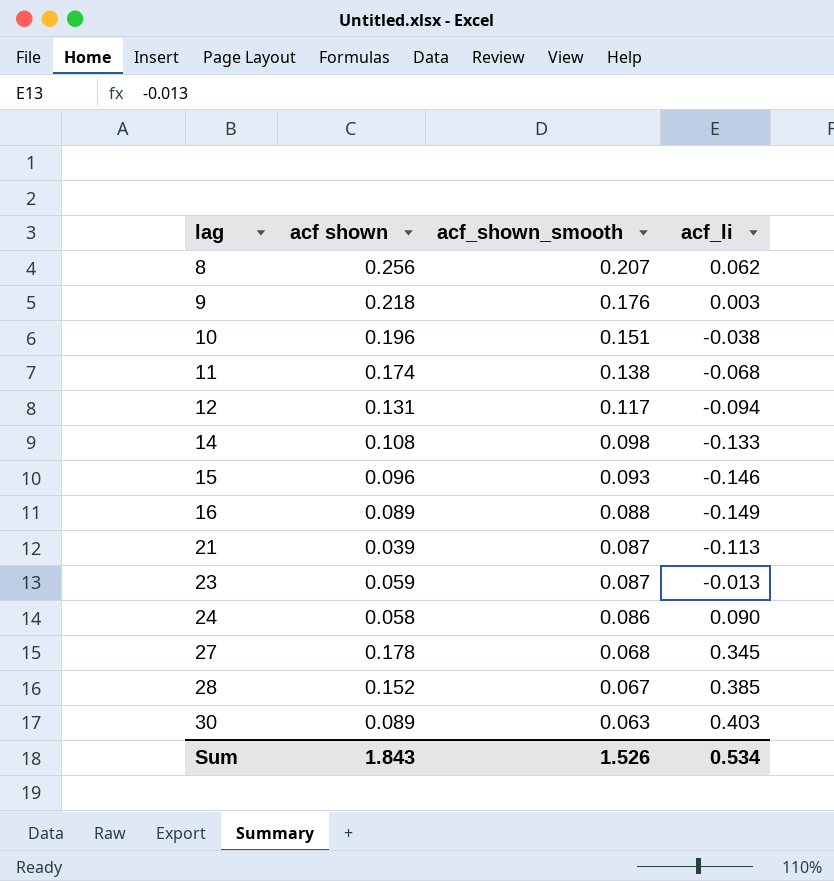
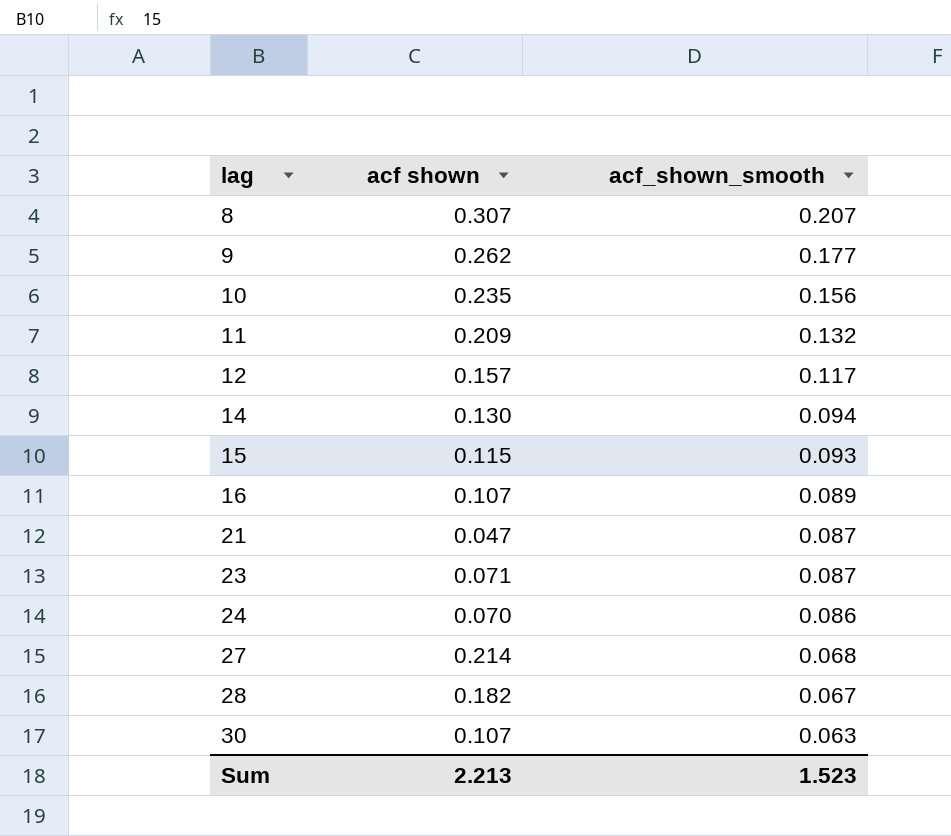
column acf_li | position: 4 -> none
8 | acf shown: 0.256 -> 0.307
9 | acf shown: 0.218 -> 0.262
9 | acf_shown_smooth: 0.176 -> 0.177
10 | acf shown: 0.196 -> 0.235
10 | acf_shown_smooth: 0.151 -> 0.156
11 | acf shown: 0.174 -> 0.209
11 | acf_shown_smooth: 0.138 -> 0.132
12 | acf shown: 0.131 -> 0.157
14 | acf shown: 0.108 -> 0.130
14 | acf_shown_smooth: 0.098 -> 0.094
15 | acf shown: 0.096 -> 0.115
16 | acf shown: 0.089 -> 0.107
16 | acf_shown_smooth: 0.088 -> 0.089
21 | acf shown: 0.039 -> 0.047
23 | acf shown: 0.059 -> 0.071
24 | acf shown: 0.058 -> 0.070
27 | acf shown: 0.178 -> 0.214
28 | acf shown: 0.152 -> 0.182
30 | acf shown: 0.089 -> 0.107
Sum | acf shown: 1.843 -> 2.213
Sum | acf_shown_smooth: 1.526 -> 1.523

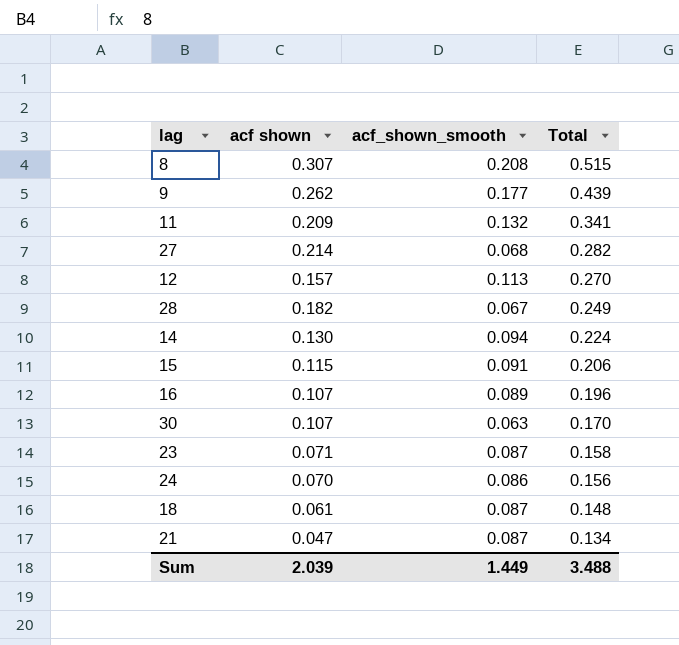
row order: lag ascending -> Total descending
column Total | formula: none -> [acf shown] + [acf_shown_smooth]
row 10: 0.235 | 0.156 -> none
8 | acf_shown_smooth: 0.207 -> 0.208
12 | acf_shown_smooth: 0.117 -> 0.113
15 | acf_shown_smooth: 0.093 -> 0.091
row 18: none -> 0.061 | 0.087 | 0.148
Sum | acf shown: 2.213 -> 2.039
Sum | acf_shown_smooth: 1.523 -> 1.449

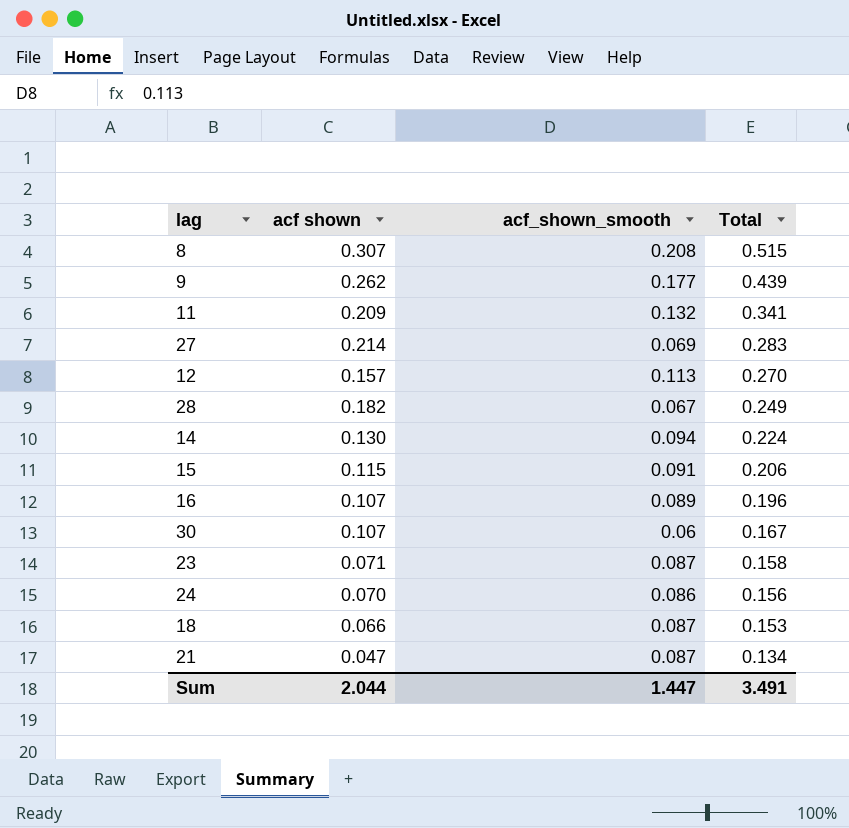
27 | acf_shown_smooth: 0.068 -> 0.069
27 | Total: 0.282 -> 0.283
30 | acf_shown_smooth: 0.063 -> 0.06
30 | Total: 0.170 -> 0.167
18 | acf shown: 0.061 -> 0.066
18 | Total: 0.148 -> 0.153
Sum | acf shown: 2.039 -> 2.044
Sum | acf_shown_smooth: 1.449 -> 1.447
Sum | Total: 3.488 -> 3.491

